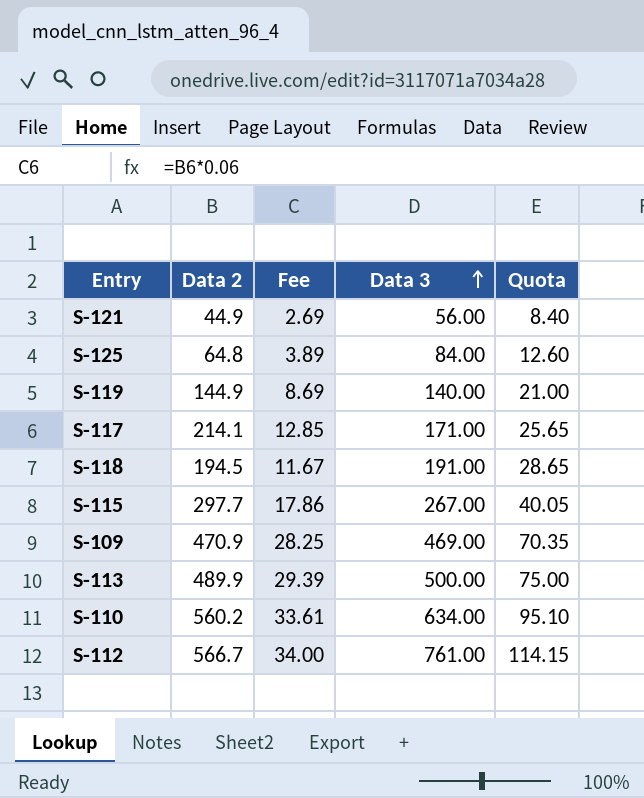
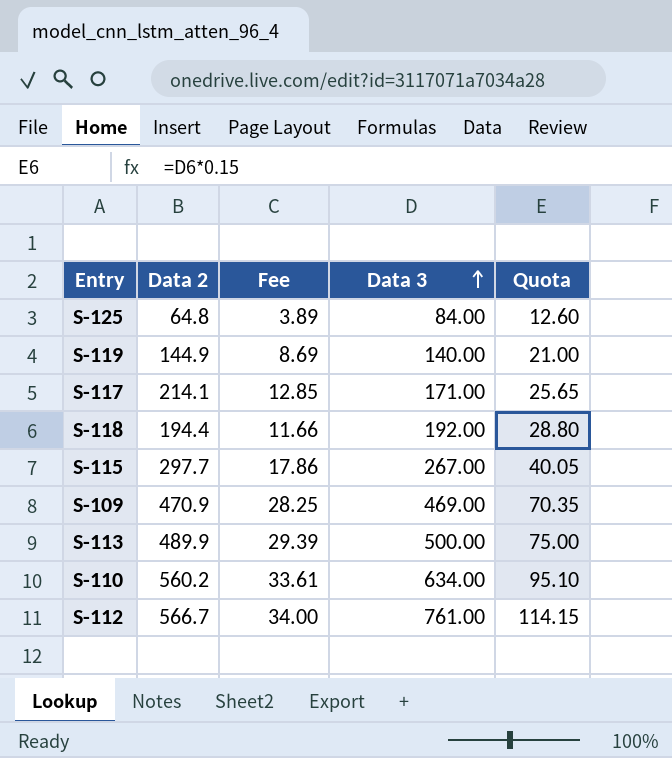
row S-121: 44.9 | 2.69 | 56.00 | 8.40 -> none
S-118 | Data 2: 194.5 -> 194.4
S-118 | Fee: 11.67 -> 11.66
S-118 | Data 3: 191.00 -> 192.00
S-118 | Quota: 28.65 -> 28.80

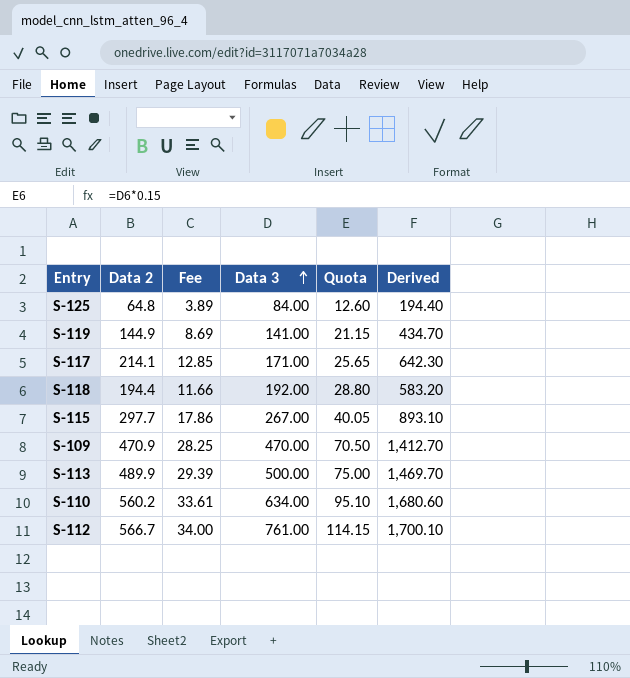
column Derived | formula: none -> [Data 2] * 3
S-119 | Data 3: 140.00 -> 141.00
S-119 | Quota: 21.00 -> 21.15
S-109 | Data 3: 469.00 -> 470.00
S-109 | Quota: 70.35 -> 70.50

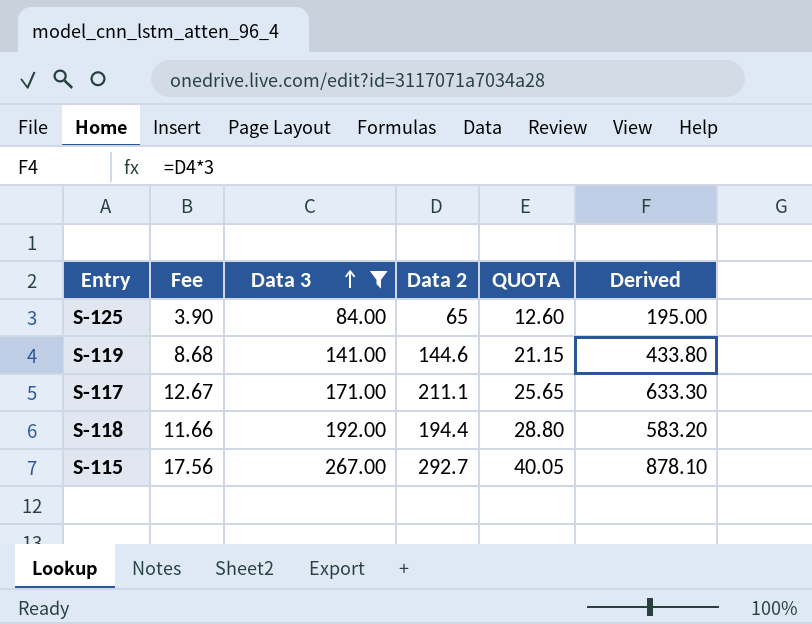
filter: none -> Data 3 <= 267.00
column Data 2 | position: 2 -> 4
column name: Quota -> QUOTA
S-125 | Fee: 3.89 -> 3.90
S-125 | Data 2: 64.8 -> 65
S-125 | Derived: 194.40 -> 195.00
S-119 | Fee: 8.69 -> 8.68
S-119 | Data 2: 144.9 -> 144.6
S-119 | Derived: 434.70 -> 433.80
S-117 | Fee: 12.85 -> 12.67
S-117 | Data 2: 214.1 -> 211.1
S-117 | Derived: 642.30 -> 633.30
S-115 | Fee: 17.86 -> 17.56
S-115 | Data 2: 297.7 -> 292.7
S-115 | Derived: 893.10 -> 878.10

